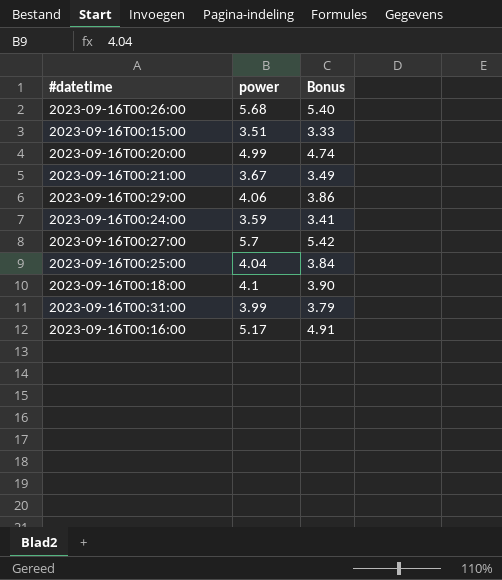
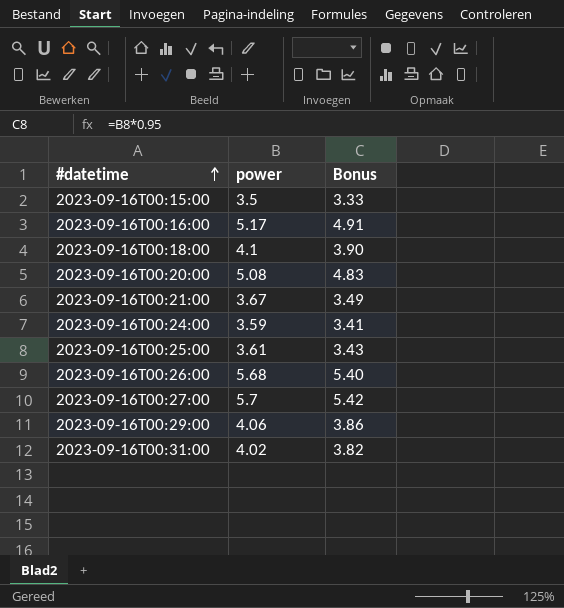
row order: none -> #datetime ascending
2023-09-16T00:15:00 | power: 3.51 -> 3.5
2023-09-16T00:20:00 | power: 4.99 -> 5.08
2023-09-16T00:20:00 | Bonus: 4.74 -> 4.83
2023-09-16T00:25:00 | power: 4.04 -> 3.61
2023-09-16T00:25:00 | Bonus: 3.84 -> 3.43
2023-09-16T00:31:00 | power: 3.99 -> 4.02
2023-09-16T00:31:00 | Bonus: 3.79 -> 3.82

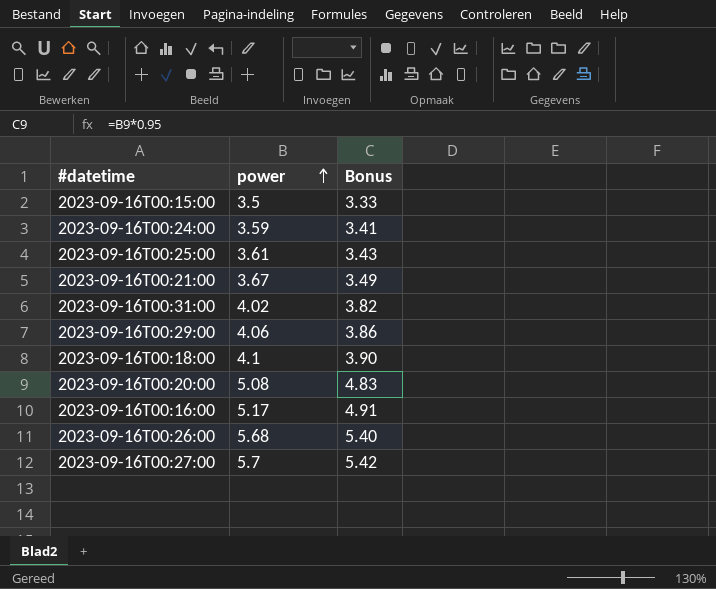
row order: #datetime ascending -> power ascending

